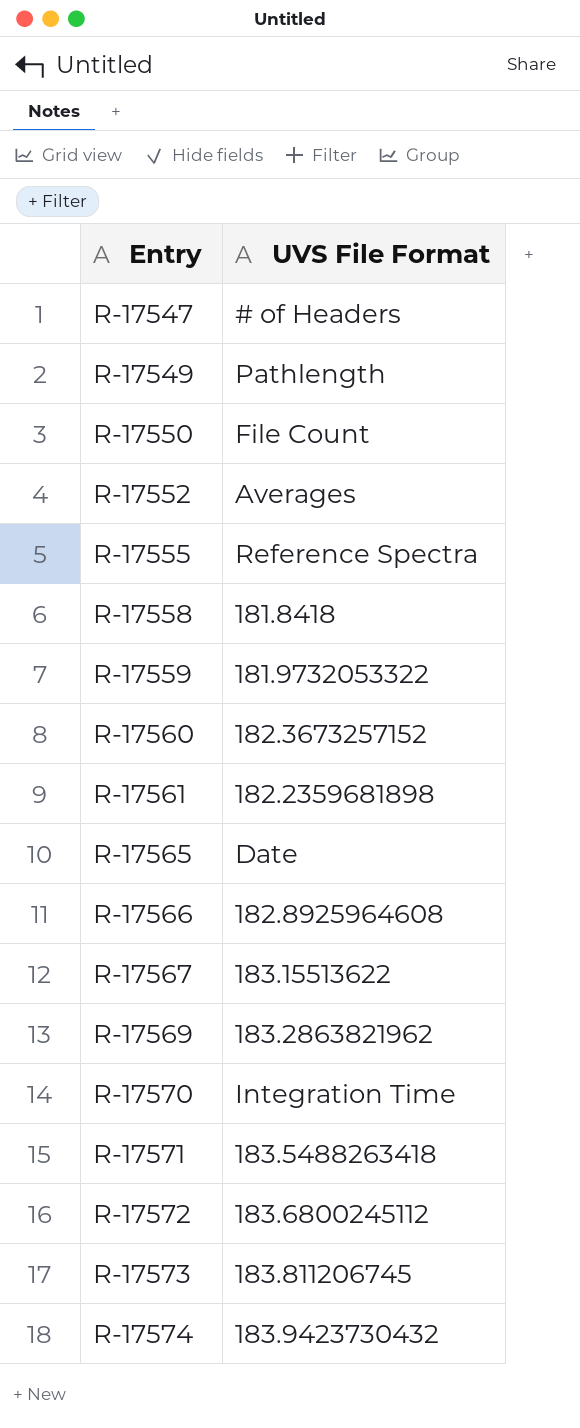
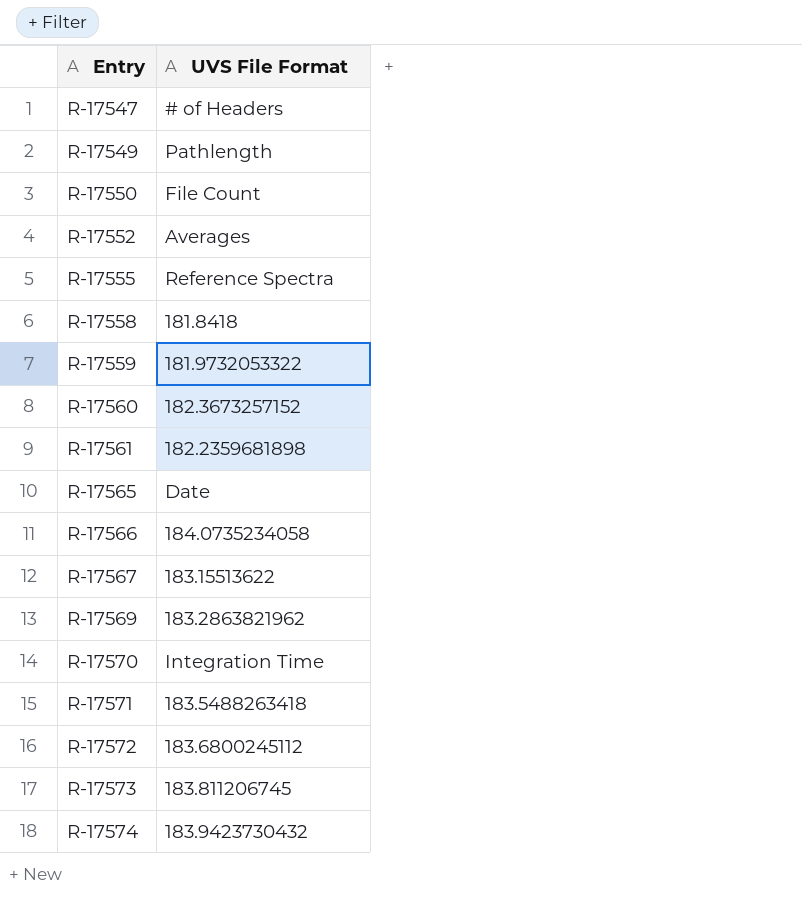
R-17566 | UVS File Format: 182.8925964608 -> 184.0735234058

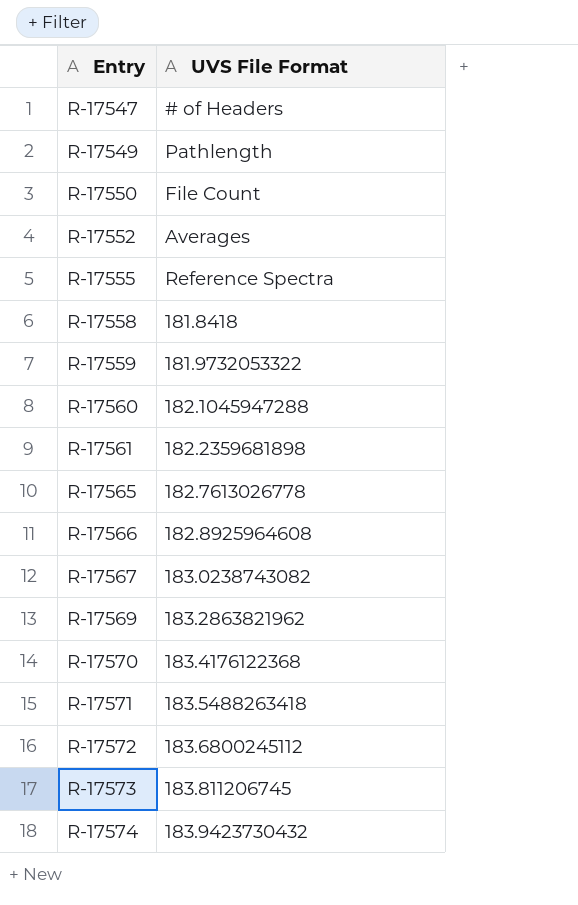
R-17560 | UVS File Format: 182.3673257152 -> 182.1045947288
R-17565 | UVS File Format: Date -> 182.7613026778
R-17566 | UVS File Format: 184.0735234058 -> 182.8925964608
R-17567 | UVS File Format: 183.15513622 -> 183.0238743082
R-17570 | UVS File Format: Integration Time -> 183.4176122368

